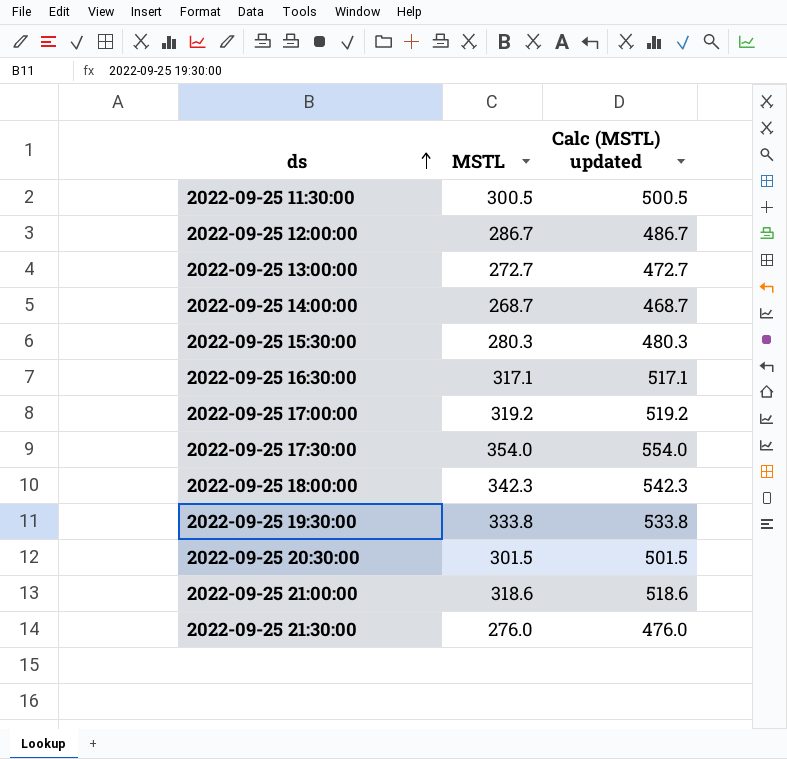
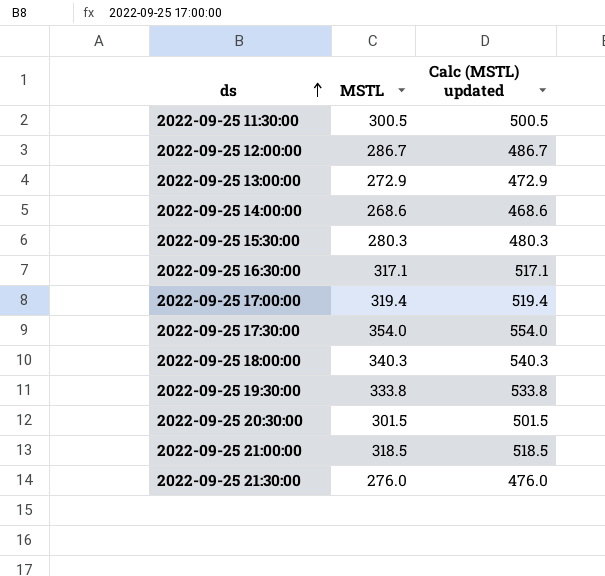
2022-09-25 13:00:00 | MSTL: 272.7 -> 272.9
2022-09-25 13:00:00 | Calc (MSTL) updated: 472.7 -> 472.9
2022-09-25 14:00:00 | MSTL: 268.7 -> 268.6
2022-09-25 14:00:00 | Calc (MSTL) updated: 468.7 -> 468.6
2022-09-25 17:00:00 | MSTL: 319.2 -> 319.4
2022-09-25 17:00:00 | Calc (MSTL) updated: 519.2 -> 519.4
2022-09-25 18:00:00 | MSTL: 342.3 -> 340.3
2022-09-25 18:00:00 | Calc (MSTL) updated: 542.3 -> 540.3
2022-09-25 21:00:00 | MSTL: 318.6 -> 318.5
2022-09-25 21:00:00 | Calc (MSTL) updated: 518.6 -> 518.5

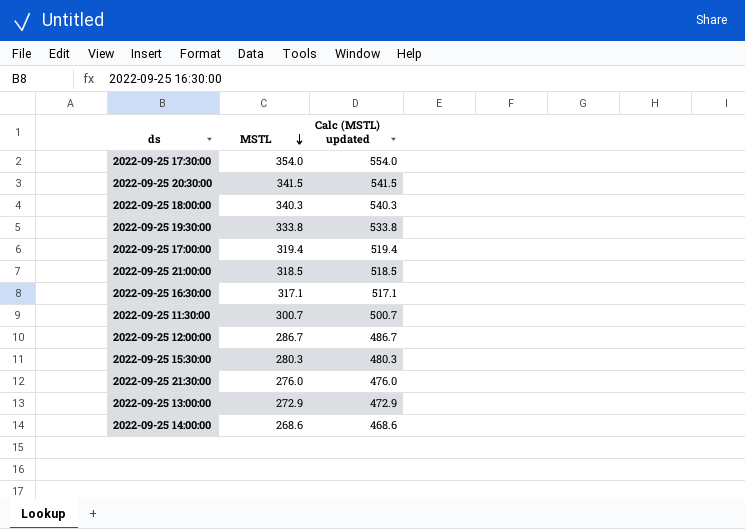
row order: ds ascending -> MSTL descending
2022-09-25 20:30:00 | MSTL: 301.5 -> 341.5
2022-09-25 20:30:00 | Calc (MSTL) updated: 501.5 -> 541.5
2022-09-25 11:30:00 | MSTL: 300.5 -> 300.7
2022-09-25 11:30:00 | Calc (MSTL) updated: 500.5 -> 500.7

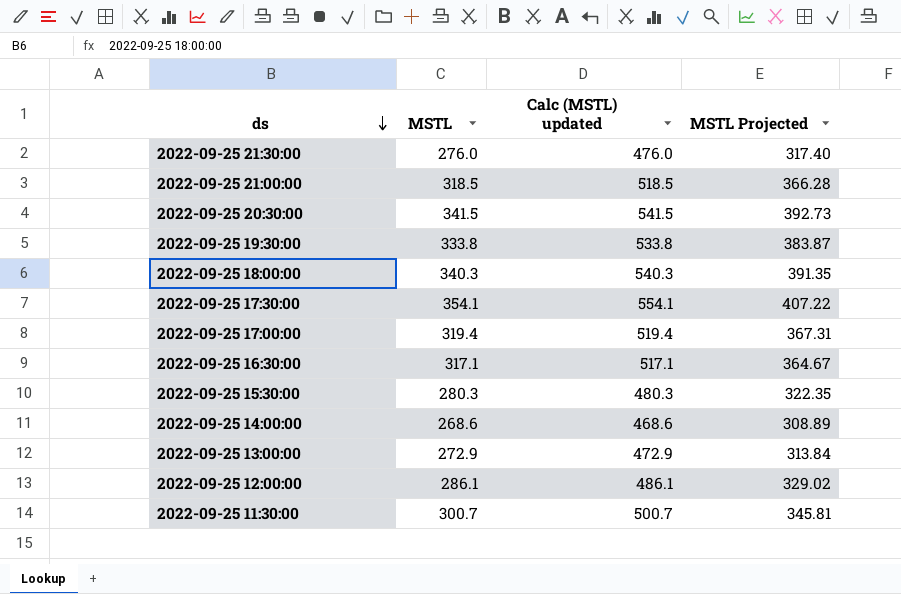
row order: MSTL descending -> ds descending
column MSTL Projected | formula: none -> [MSTL] * 1.15
2022-09-25 17:30:00 | MSTL: 354.0 -> 354.1
2022-09-25 17:30:00 | Calc (MSTL) updated: 554.0 -> 554.1
2022-09-25 12:00:00 | MSTL: 286.7 -> 286.1
2022-09-25 12:00:00 | Calc (MSTL) updated: 486.7 -> 486.1

